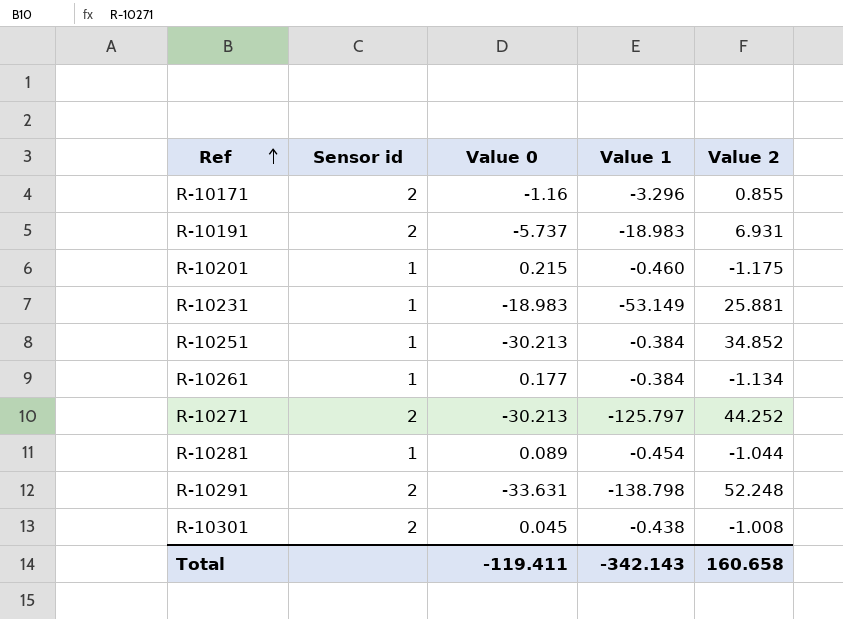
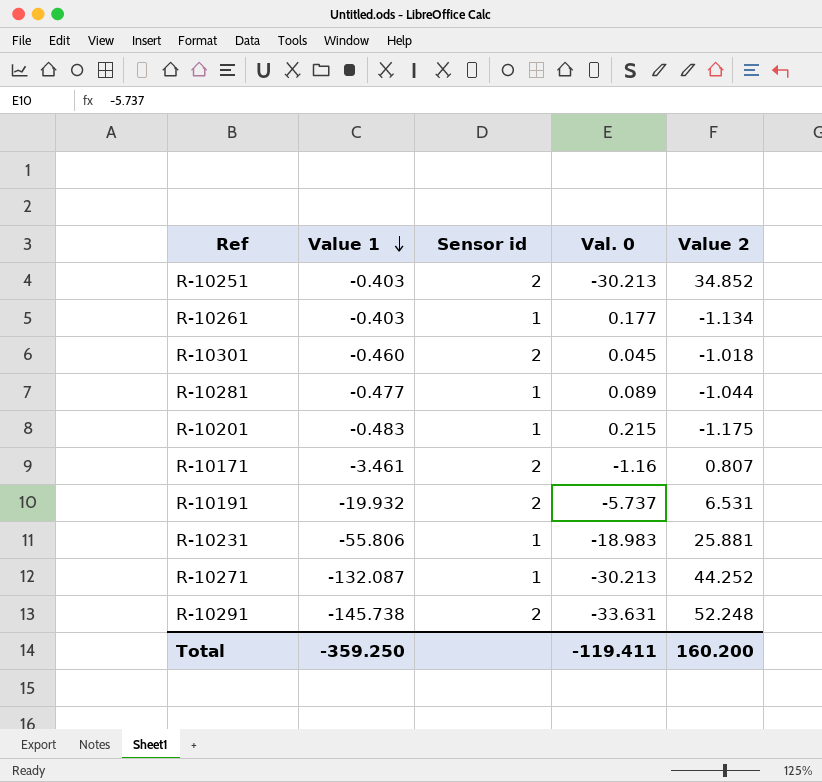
row order: Ref ascending -> Value 1 descending
column Value 1 | position: 4 -> 2
column name: Value 0 -> Val. 0
R-10251 | Value 1: -0.384 -> -0.403
R-10251 | Sensor id: 1 -> 2
R-10261 | Value 1: -0.384 -> -0.403
R-10301 | Value 1: -0.438 -> -0.460
R-10301 | Value 2: -1.008 -> -1.018
R-10281 | Value 1: -0.454 -> -0.477
R-10201 | Value 1: -0.460 -> -0.483
R-10171 | Value 1: -3.296 -> -3.461
R-10171 | Value 2: 0.855 -> 0.807
R-10191 | Value 1: -18.983 -> -19.932
R-10191 | Value 2: 6.931 -> 6.531
R-10231 | Value 1: -53.149 -> -55.806
R-10271 | Value 1: -125.797 -> -132.087
R-10271 | Sensor id: 2 -> 1
R-10291 | Value 1: -138.798 -> -145.738
Total | Value 1: -342.143 -> -359.250
Total | Value 2: 160.658 -> 160.200

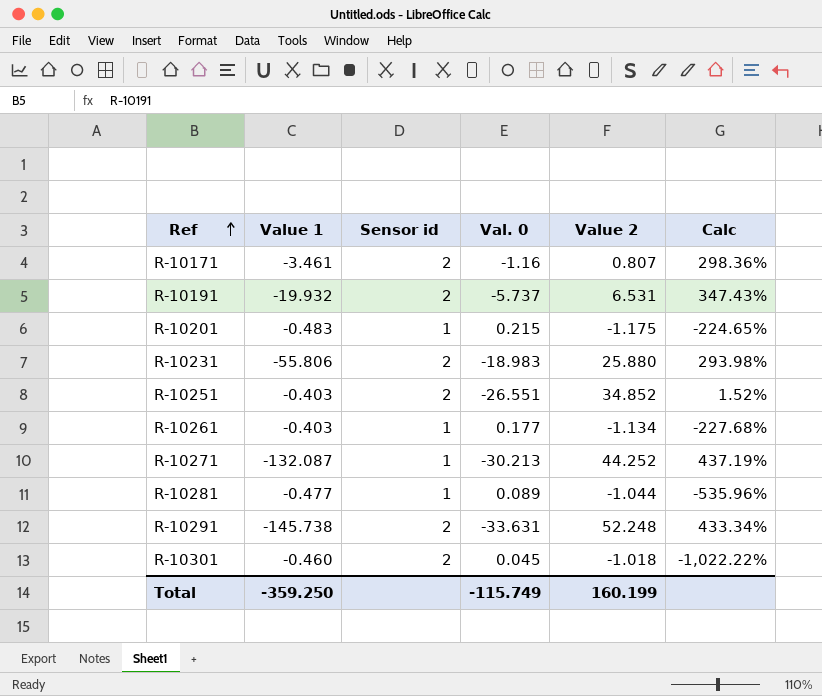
row order: Value 1 descending -> Ref ascending
column Calc | formula: none -> [Value 1] / [Val. 0]
R-10231 | Sensor id: 1 -> 2
R-10231 | Value 2: 25.881 -> 25.880
R-10251 | Val. 0: -30.213 -> -26.551
Total | Val. 0: -119.411 -> -115.749
Total | Value 2: 160.200 -> 160.199

